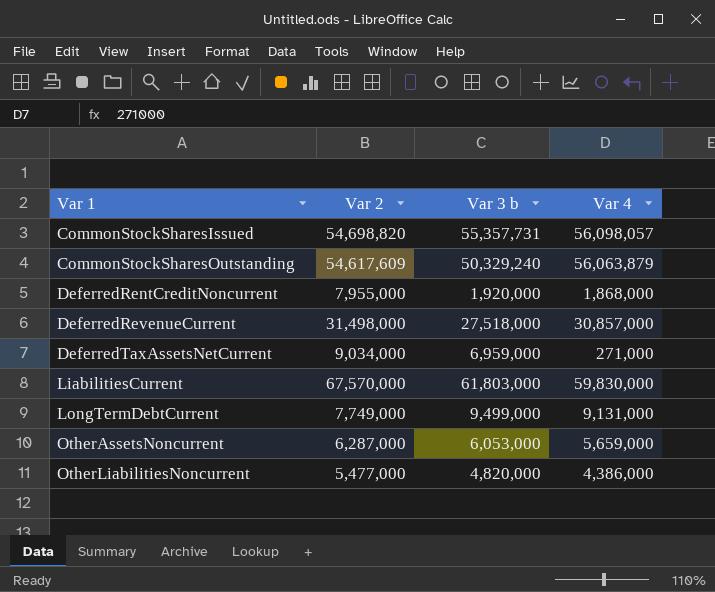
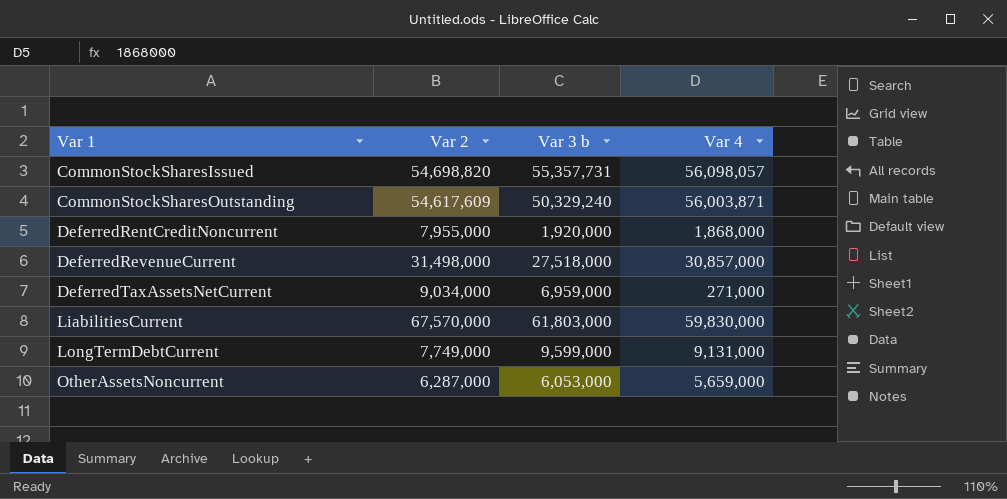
row OtherLiabilitiesNoncurrent: 5,477,000 | 4,820,000 | 4,386,000 -> none
CommonStockSharesOutstanding | Var 4: 56,063,879 -> 56,003,871
LongTermDebtCurrent | Var 3 b: 9,499,000 -> 9,599,000

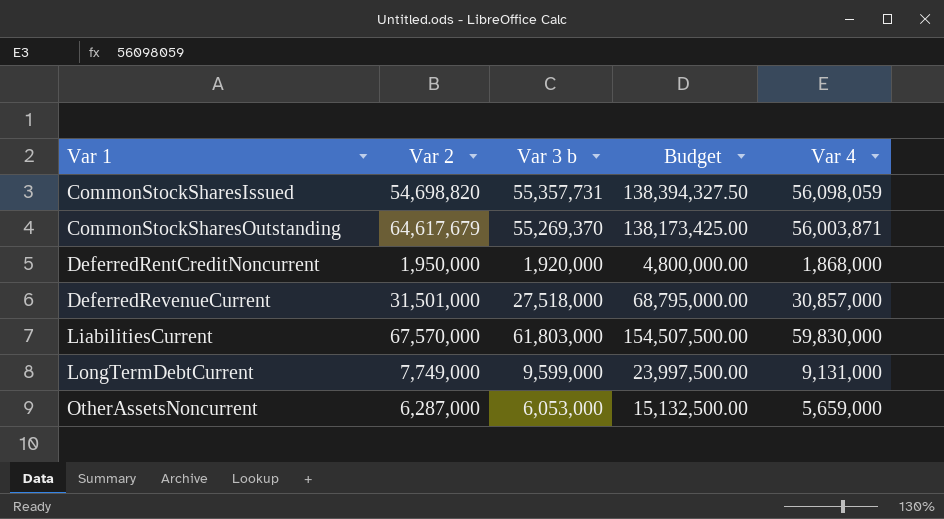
column Budget | formula: none -> [Var 3 b] * 2.5
row DeferredTaxAssetsNetCurrent: 9,034,000 | 6,959,000 | 271,000 -> none
CommonStockSharesIssued | Var 4: 56,098,057 -> 56,098,059
CommonStockSharesOutstanding | Var 2: 54,617,609 -> 64,617,679
CommonStockSharesOutstanding | Var 3 b: 50,329,240 -> 55,269,370
DeferredRentCreditNoncurrent | Var 2: 7,955,000 -> 1,950,000
DeferredRevenueCurrent | Var 2: 31,498,000 -> 31,501,000

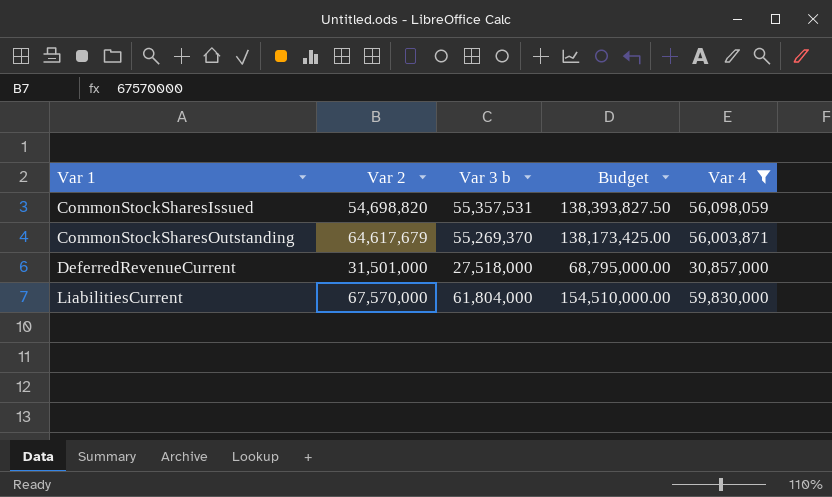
filter: none -> Var 4 >= 30,857,000
CommonStockSharesIssued | Var 3 b: 55,357,731 -> 55,357,531
CommonStockSharesIssued | Budget: 138,394,327.50 -> 138,393,827.50
LiabilitiesCurrent | Var 3 b: 61,803,000 -> 61,804,000
LiabilitiesCurrent | Budget: 154,507,500.00 -> 154,510,000.00

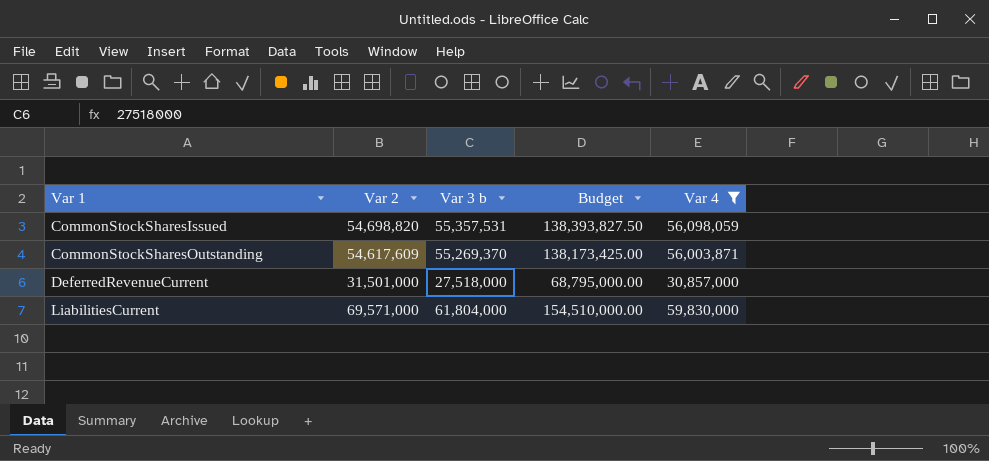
CommonStockSharesOutstanding | Var 2: 64,617,679 -> 54,617,609
LiabilitiesCurrent | Var 2: 67,570,000 -> 69,571,000

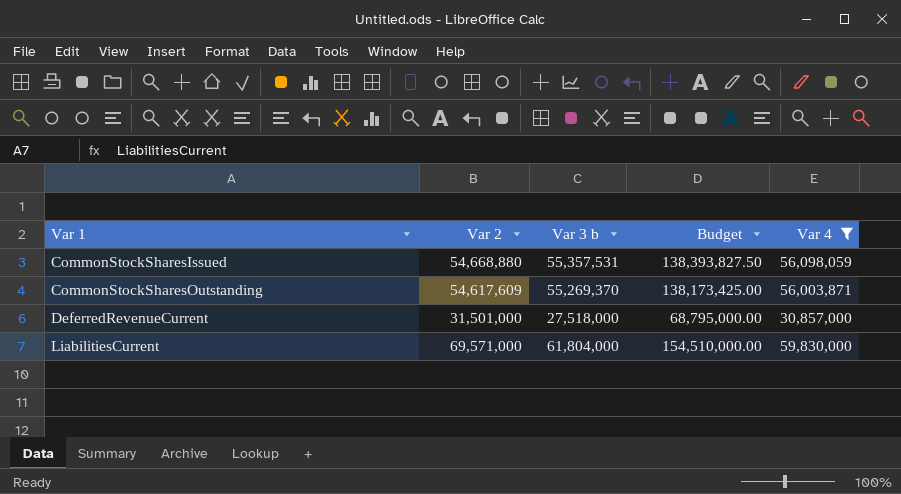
CommonStockSharesIssued | Var 2: 54,698,820 -> 54,668,880

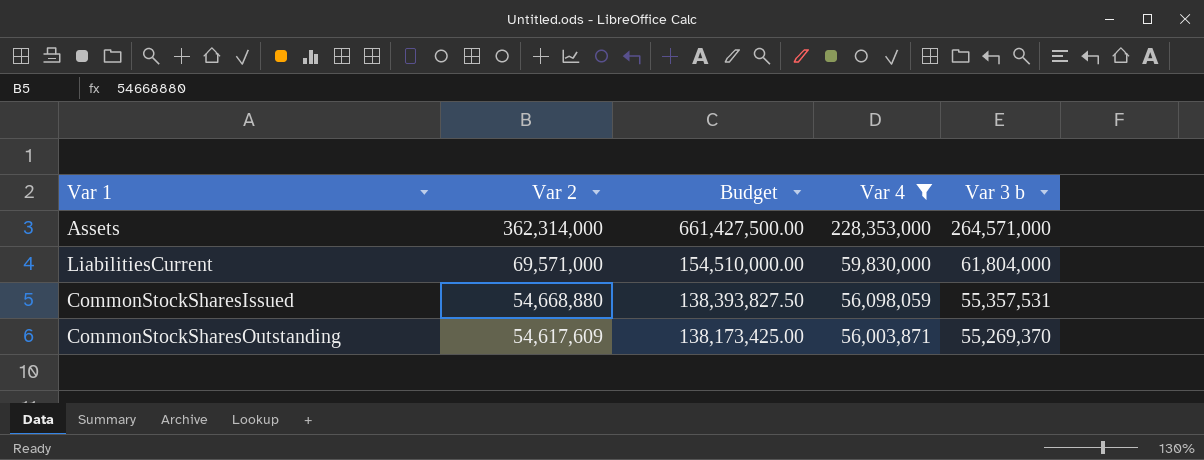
row order: Var 1 ascending -> Var 2 descending
column Var 3 b | position: 3 -> 5
row DeferredRevenueCurrent: 31,501,000 | 27,518,000 | 68,795,000.00 | 30,857,000 -> none
row Assets: none -> 362,314,000 | 661,427,500.00 | 228,353,000 | 264,571,000

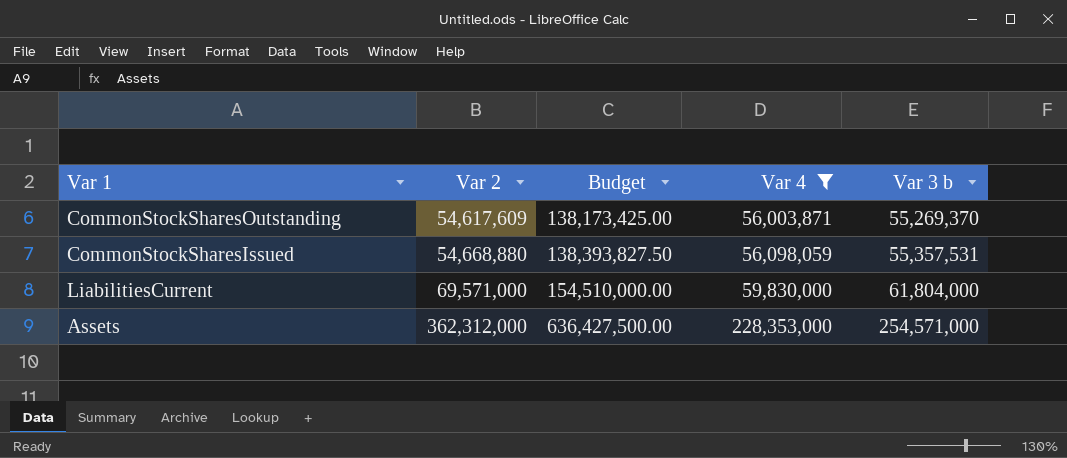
row order: Var 2 descending -> Var 2 ascending
Assets | Var 2: 362,314,000 -> 362,312,000
Assets | Budget: 661,427,500.00 -> 636,427,500.00
Assets | Var 3 b: 264,571,000 -> 254,571,000

